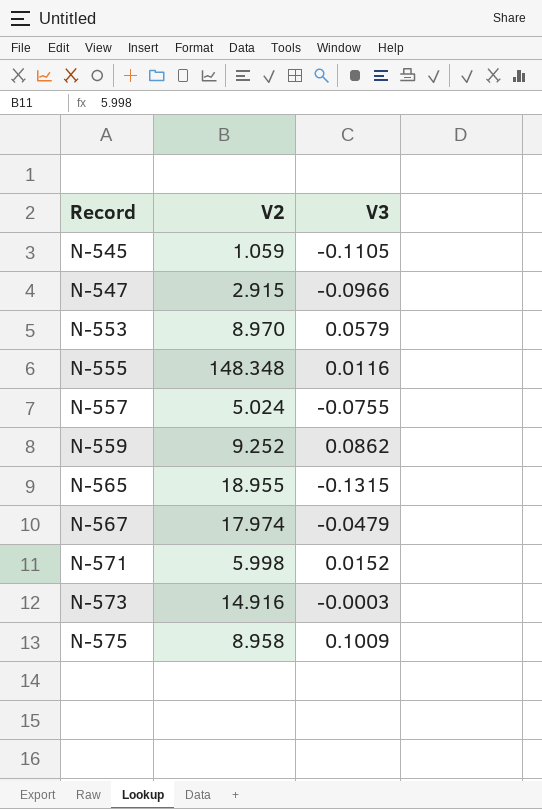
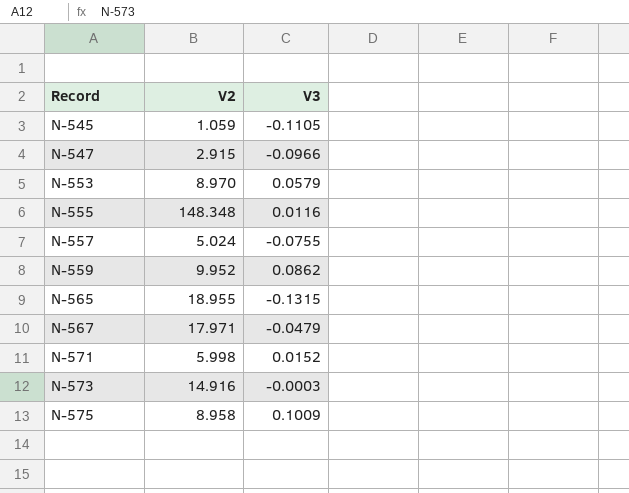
N-559 | V2: 9.252 -> 9.952
N-567 | V2: 17.974 -> 17.971

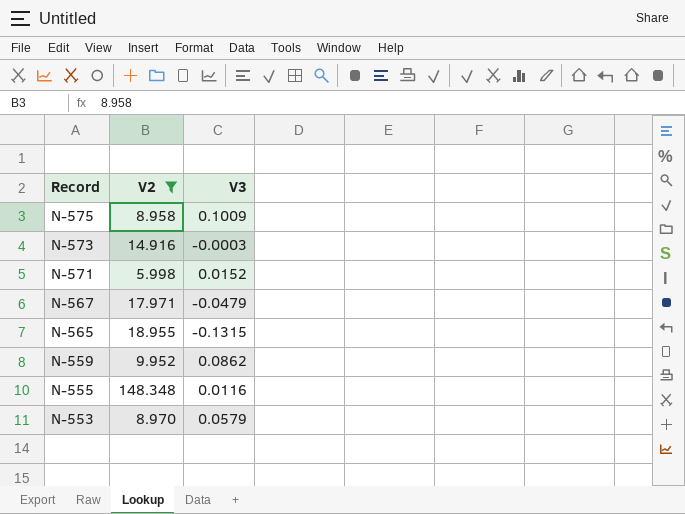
filter: none -> V2 >= 5.998
row order: Record ascending -> Record descending

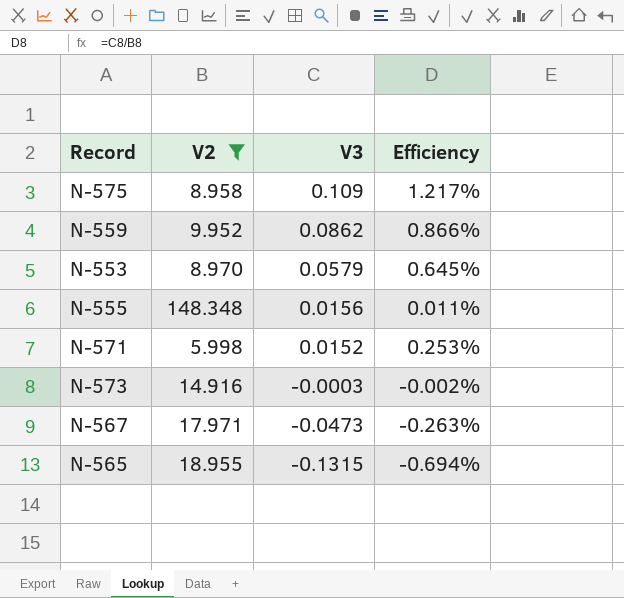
row order: Record descending -> V3 descending
column Efficiency | formula: none -> [V3] / [V2]
N-575 | V3: 0.1009 -> 0.109
N-555 | V3: 0.0116 -> 0.0156
N-567 | V3: -0.0479 -> -0.0473

